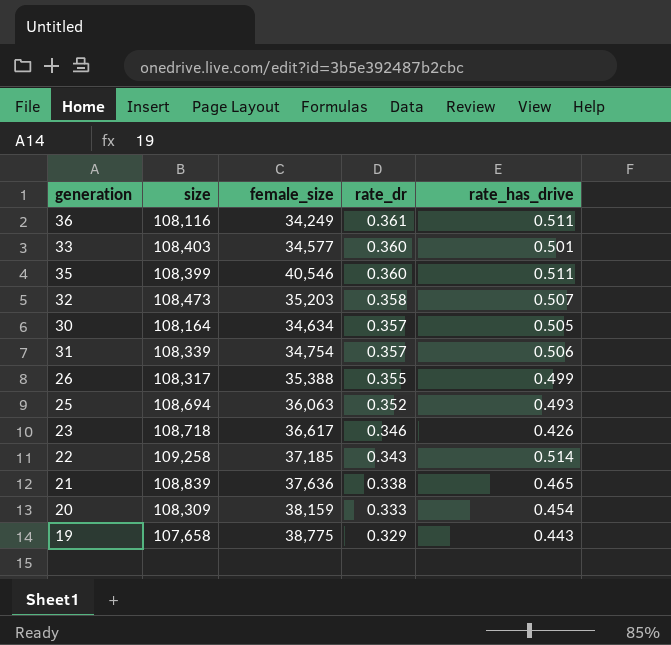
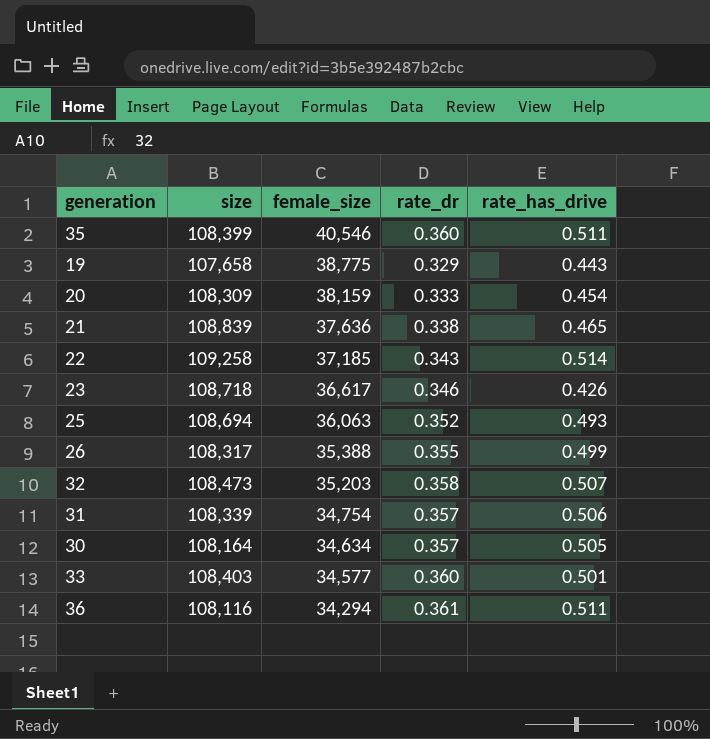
row order: rate_dr descending -> female_size descending
36 | female_size: 34,249 -> 34,294

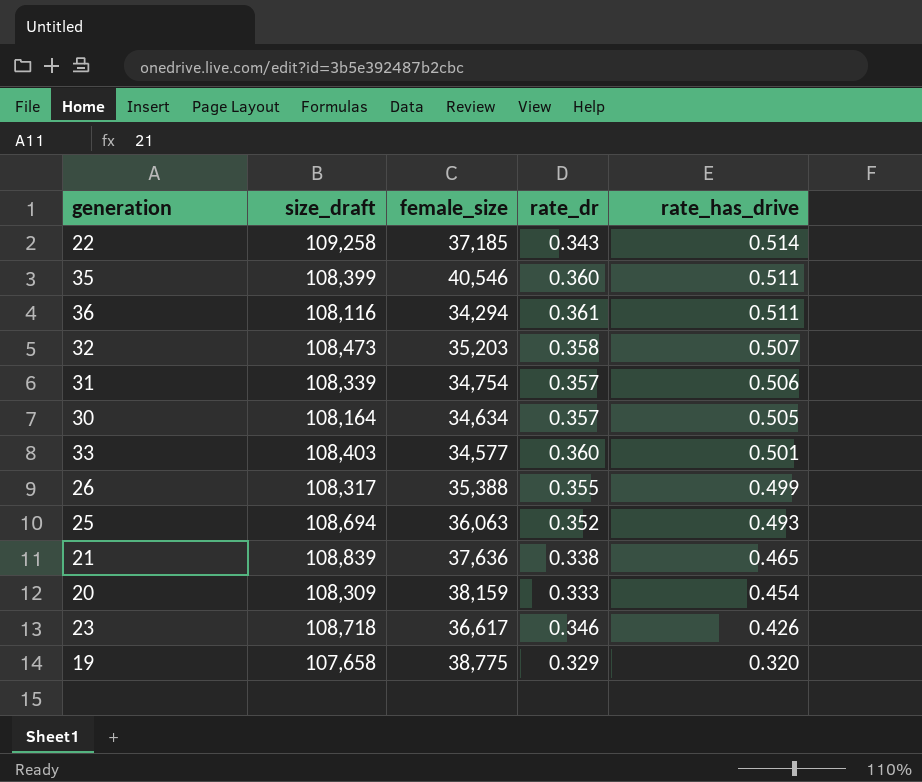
row order: female_size descending -> rate_has_drive descending
column name: size -> size_draft
19 | rate_has_drive: 0.443 -> 0.320

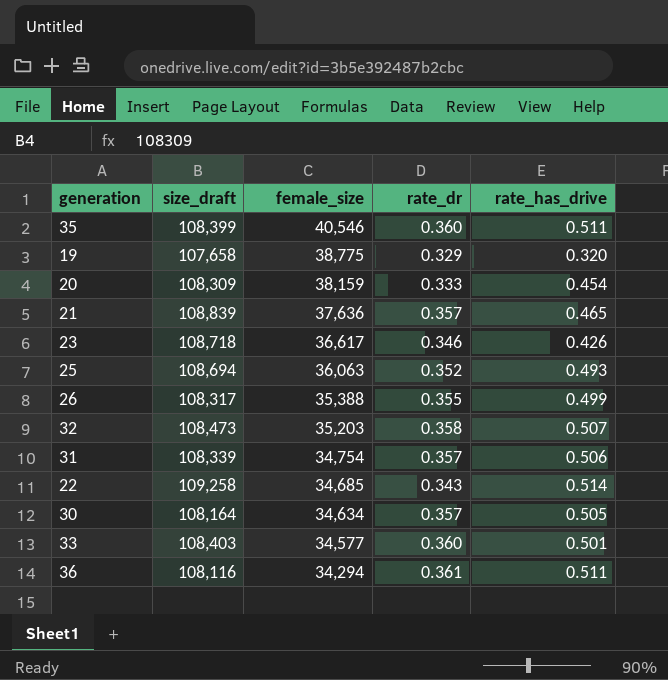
row order: rate_has_drive descending -> female_size descending
21 | rate_dr: 0.338 -> 0.357
22 | female_size: 37,185 -> 34,685

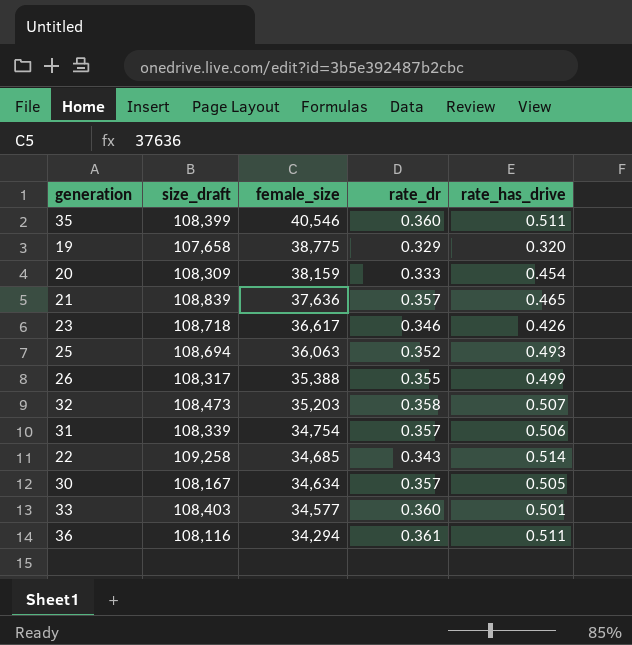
30 | size_draft: 108,164 -> 108,167

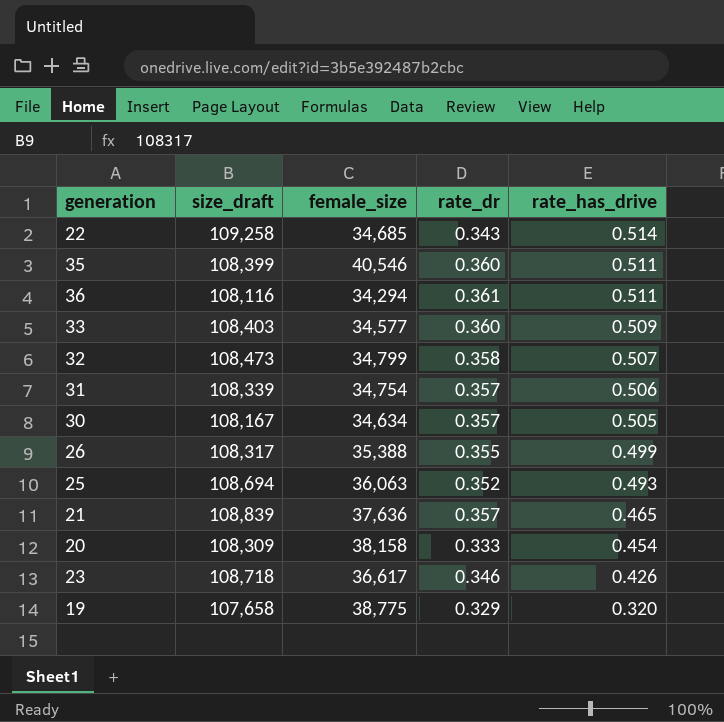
row order: female_size descending -> rate_has_drive descending
33 | rate_has_drive: 0.501 -> 0.509
32 | female_size: 35,203 -> 34,799
20 | female_size: 38,159 -> 38,158

